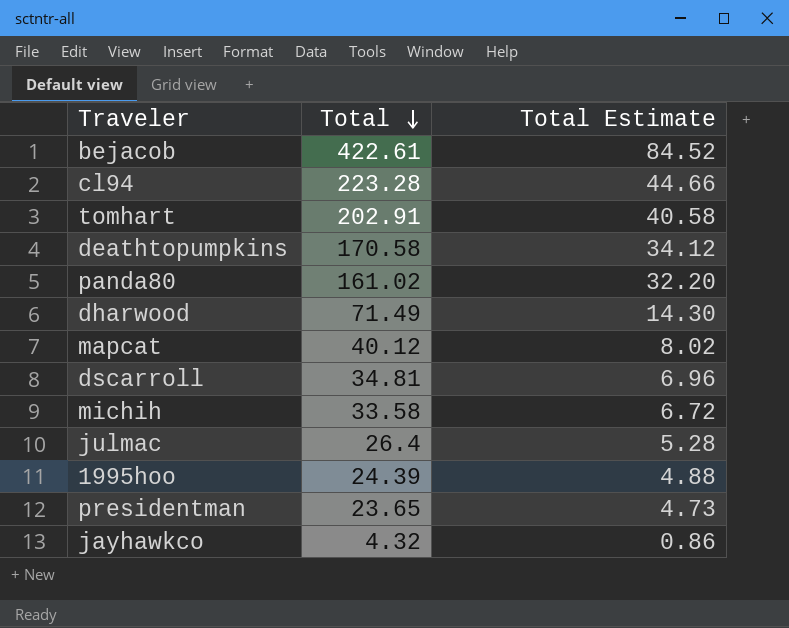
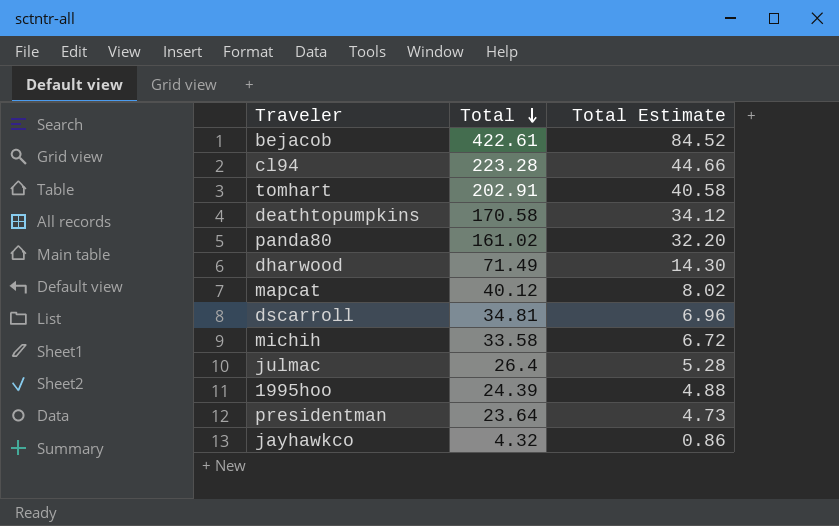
presidentman | Total: 23.65 -> 23.64

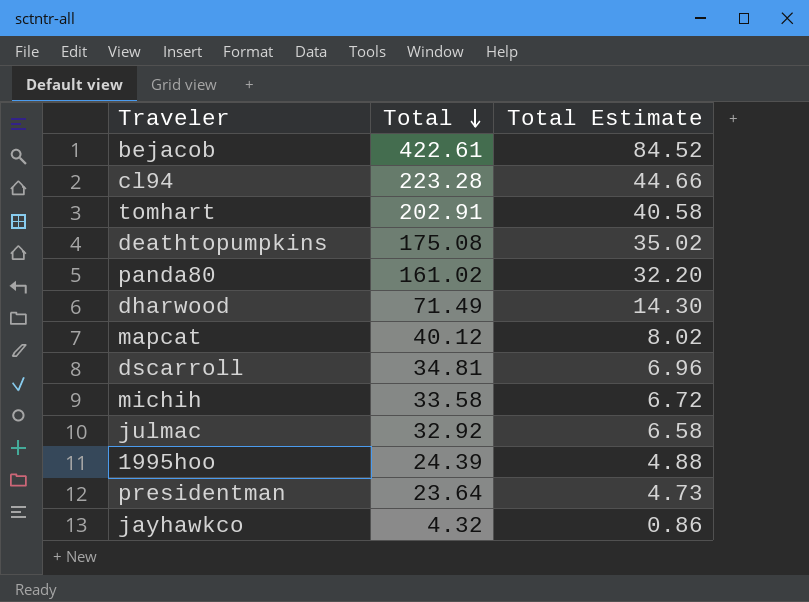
deathtopumpkins | Total: 170.58 -> 175.08
deathtopumpkins | Total Estimate: 34.12 -> 35.02
julmac | Total: 26.4 -> 32.92
julmac | Total Estimate: 5.28 -> 6.58

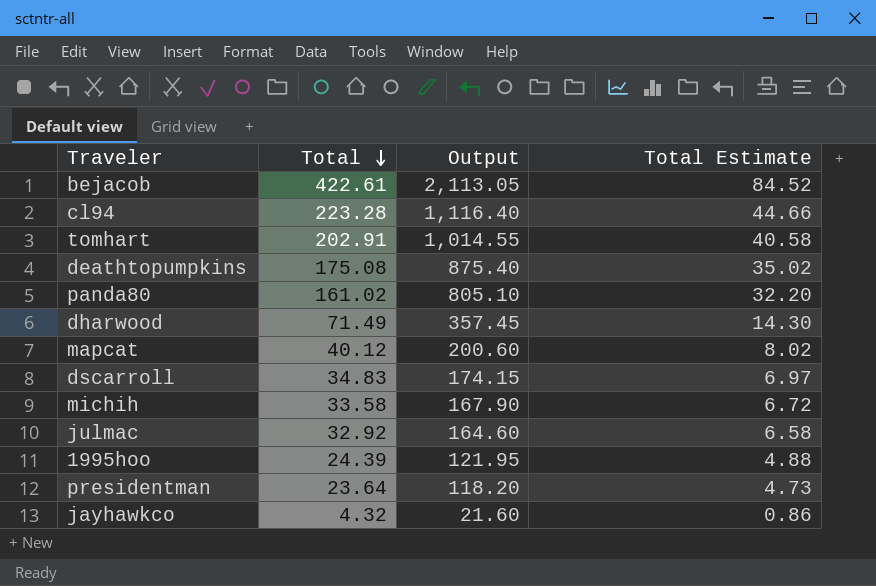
column Output | formula: none -> [Total] * 5
dscarroll | Total: 34.81 -> 34.83
dscarroll | Total Estimate: 6.96 -> 6.97

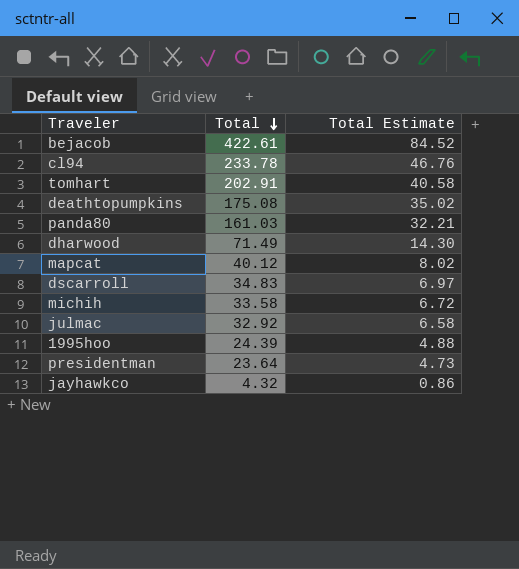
column Output | formula: [Total] * 5 -> none
cl94 | Total: 223.28 -> 233.78
cl94 | Total Estimate: 44.66 -> 46.76
panda80 | Total: 161.02 -> 161.03
panda80 | Total Estimate: 32.20 -> 32.21

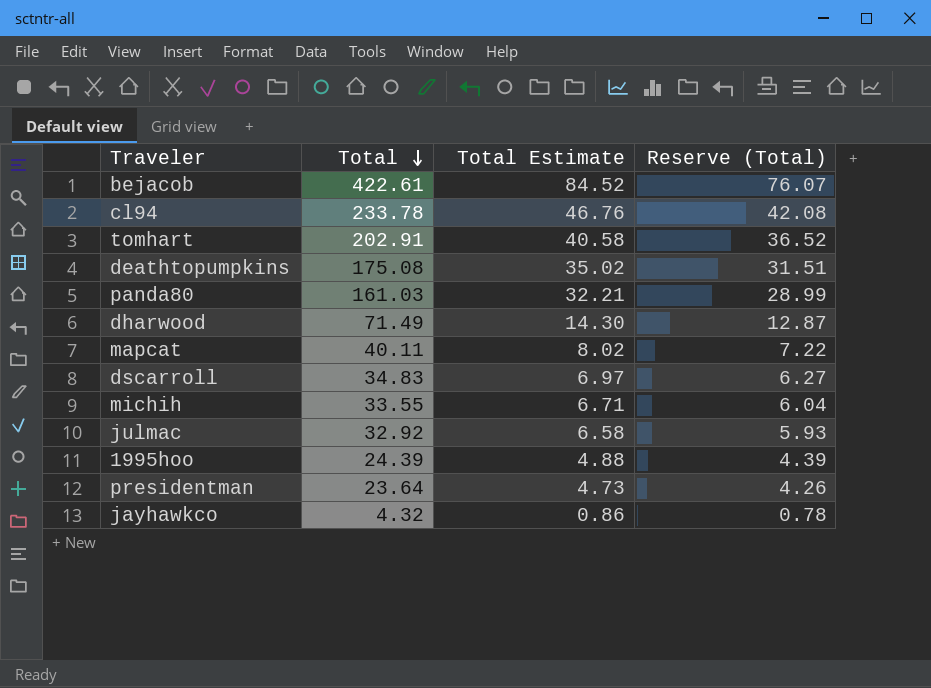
column Reserve (Total) | formula: none -> [Total] * 0.18
mapcat | Total: 40.12 -> 40.11
michih | Total: 33.58 -> 33.55
michih | Total Estimate: 6.72 -> 6.71

